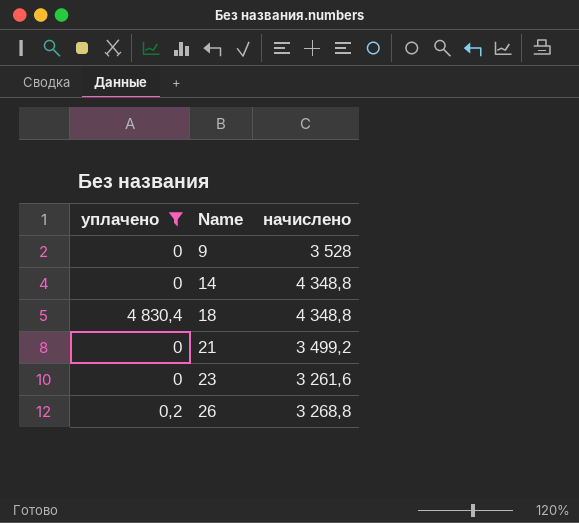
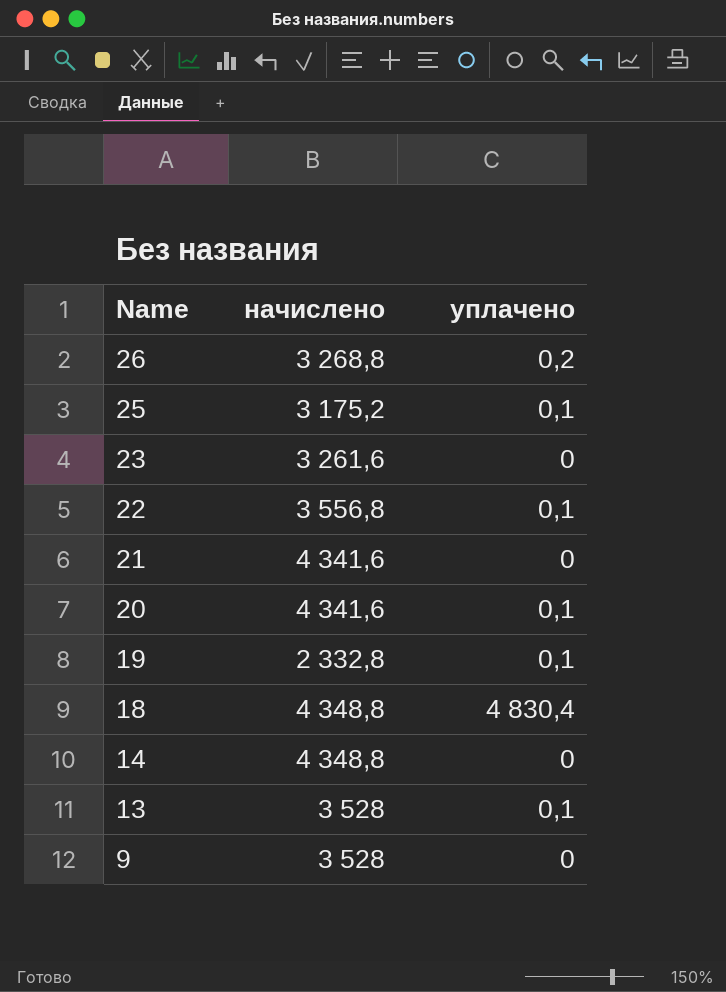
filter: уплачено != 0,1 -> none
row order: Name ascending -> Name descending
column уплачено | position: 1 -> 3
21 | начислено: 3 499,2 -> 4 341,6

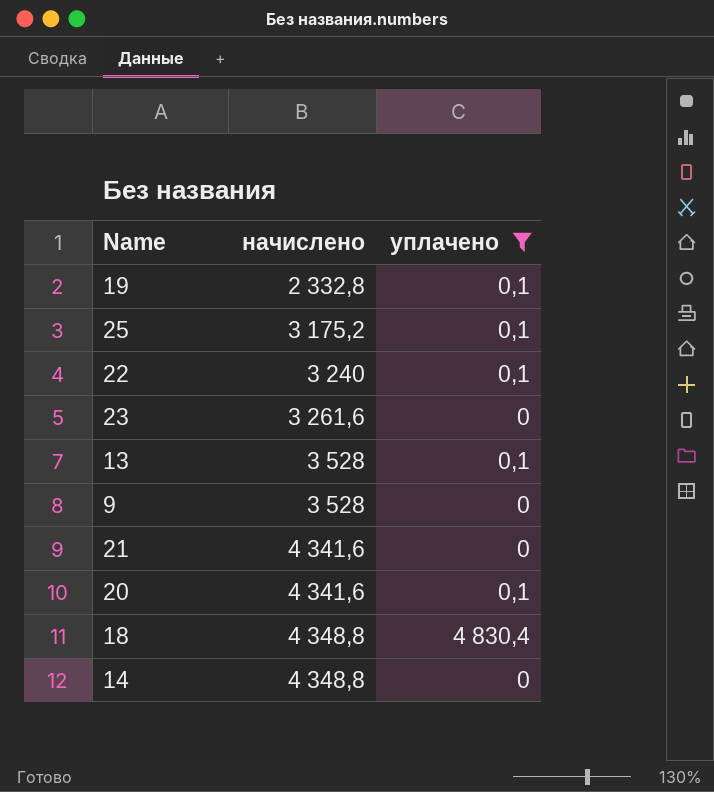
filter: none -> уплачено != 0,2
row order: Name descending -> начислено ascending
22 | начислено: 3 556,8 -> 3 240

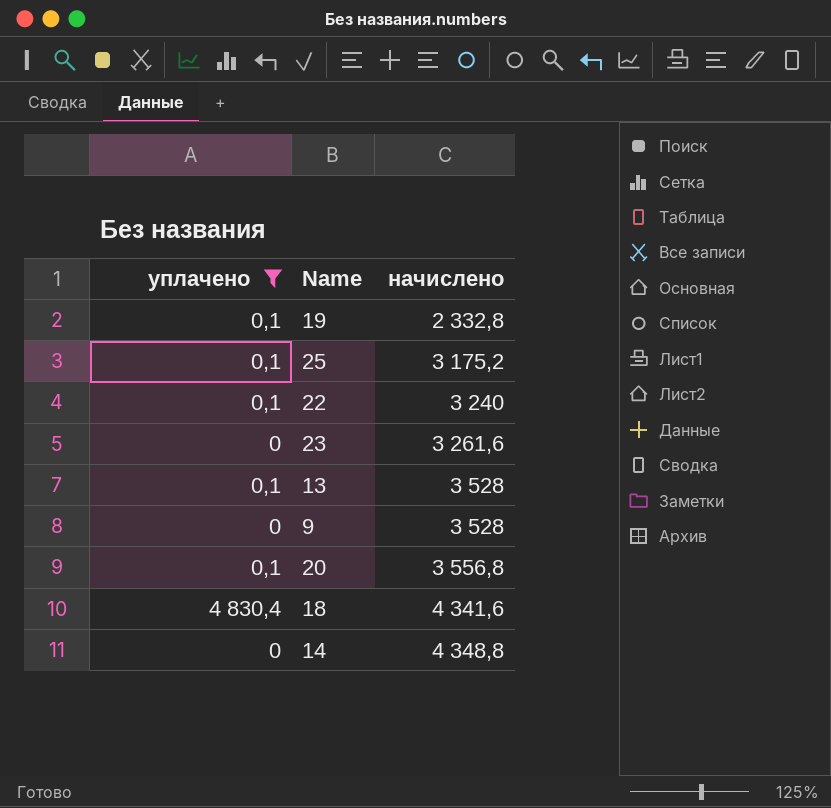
column уплачено | position: 3 -> 1
row 21: 4 341,6 | 0 -> none
20 | начислено: 4 341,6 -> 3 556,8
18 | начислено: 4 348,8 -> 4 341,6

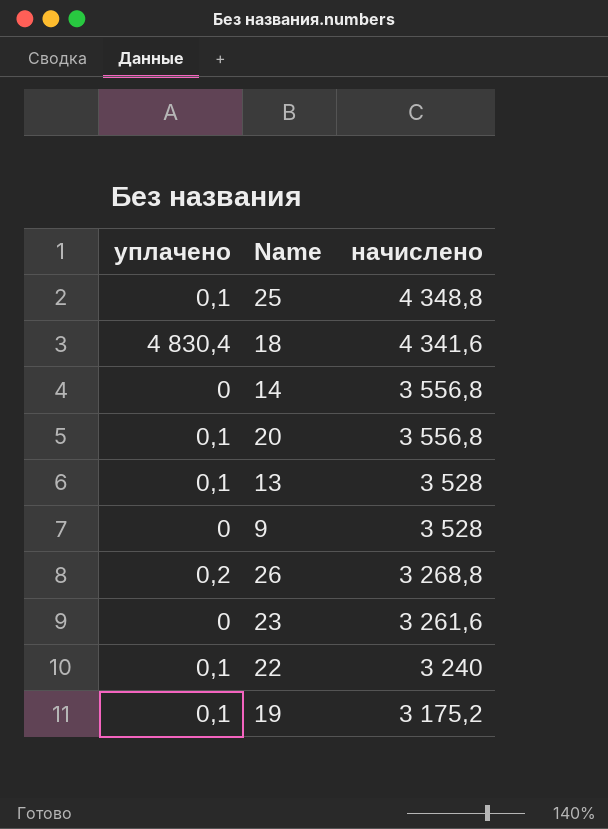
filter: уплачено != 0,2 -> none
row order: начислено ascending -> начислено descending
25 | начислено: 3 175,2 -> 4 348,8
14 | начислено: 4 348,8 -> 3 556,8
19 | начислено: 2 332,8 -> 3 175,2

